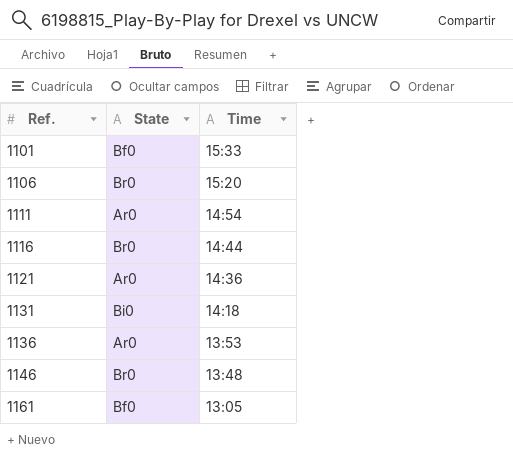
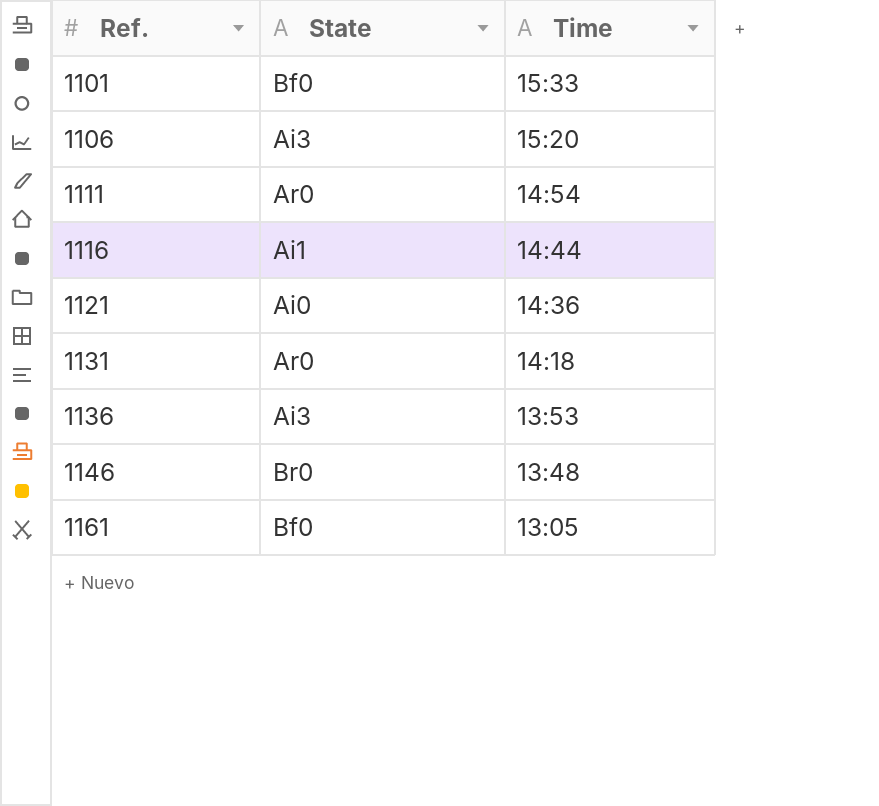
1106 | State: Br0 -> Ai3
1116 | State: Br0 -> Ai1
1121 | State: Ar0 -> Ai0
1131 | State: Bi0 -> Ar0
1136 | State: Ar0 -> Ai3

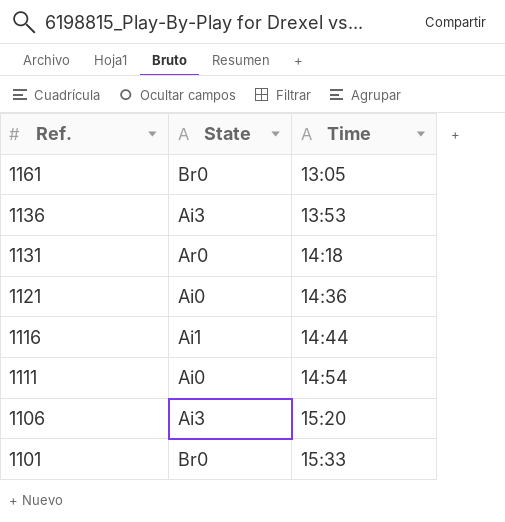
row order: Ref. ascending -> Ref. descending
row 1146: Br0 | 13:48 -> none
1161 | State: Bf0 -> Br0
1111 | State: Ar0 -> Ai0
1101 | State: Bf0 -> Br0

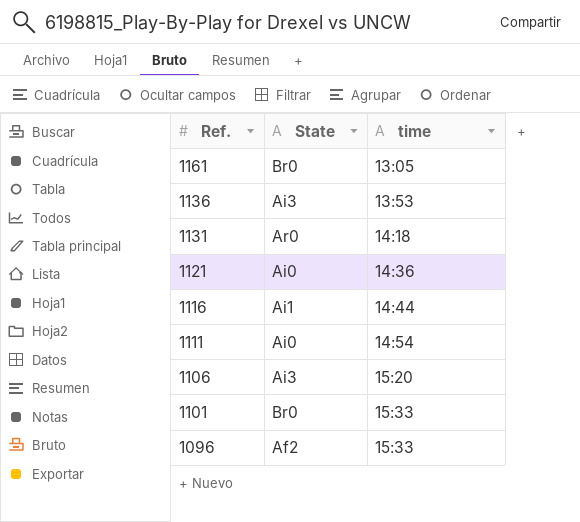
column name: Time -> time
row 1096: none -> Af2 | 15:33

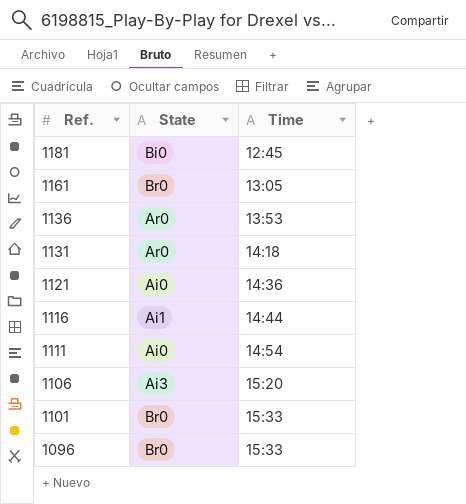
column name: time -> Time
row 1181: none -> Bi0 | 12:45
1136 | State: Ai3 -> Ar0
1096 | State: Af2 -> Br0

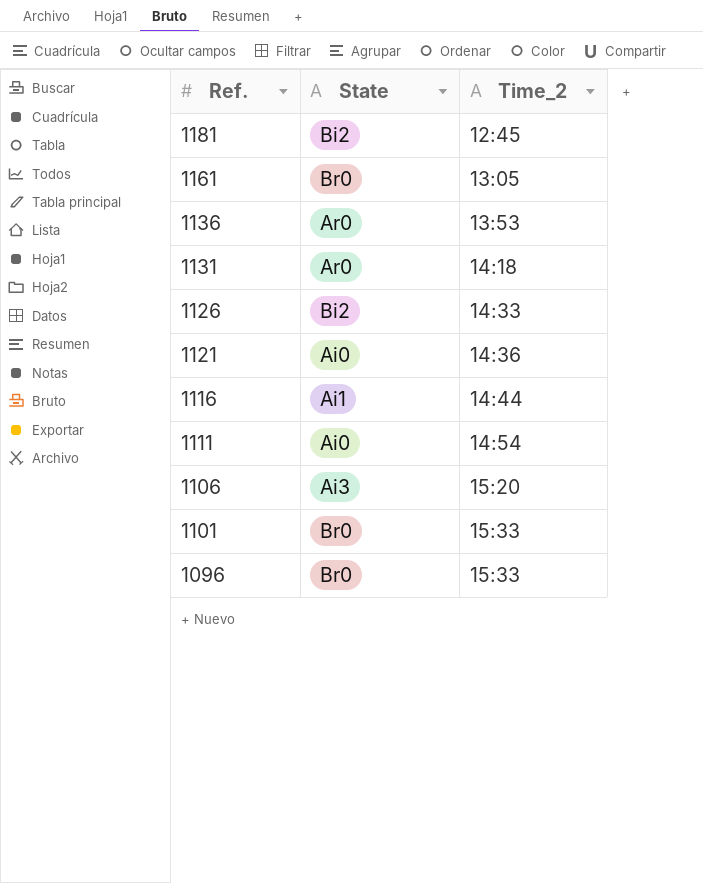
column name: Time -> Time_2
1181 | State: Bi0 -> Bi2
row 1126: none -> Bi2 | 14:33

